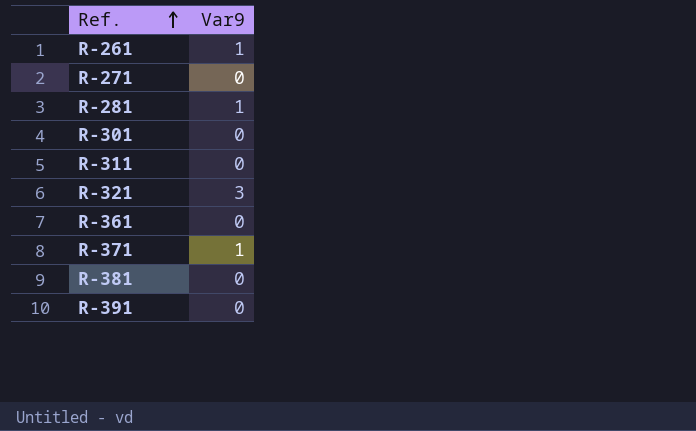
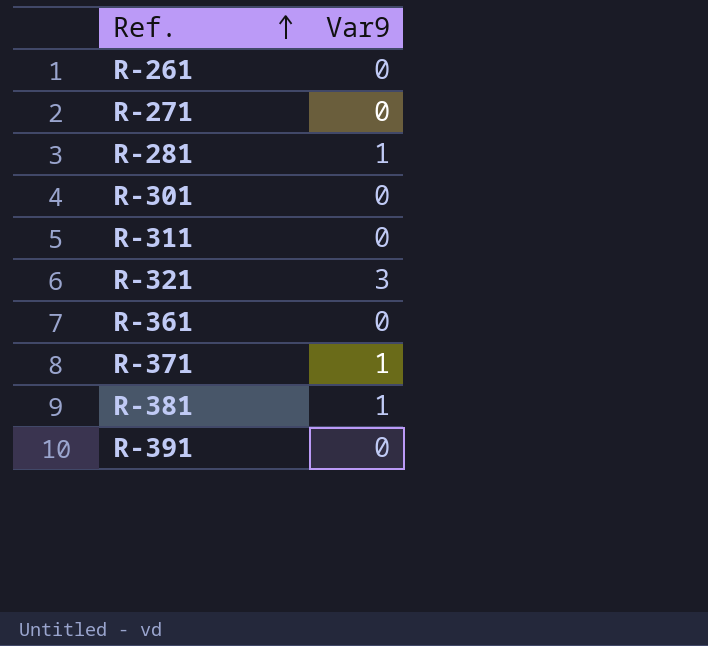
R-261 | Var9: 1 -> 0
R-381 | Var9: 0 -> 1

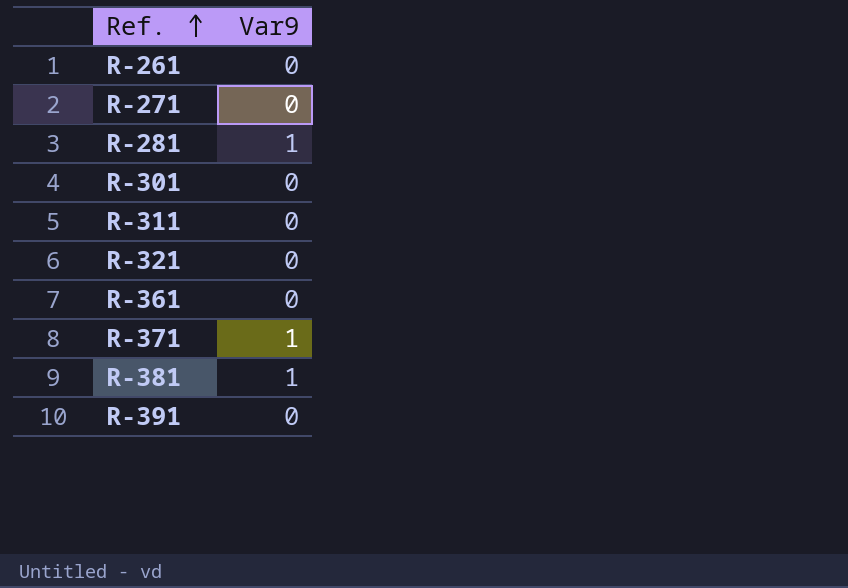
R-321 | Var9: 3 -> 0

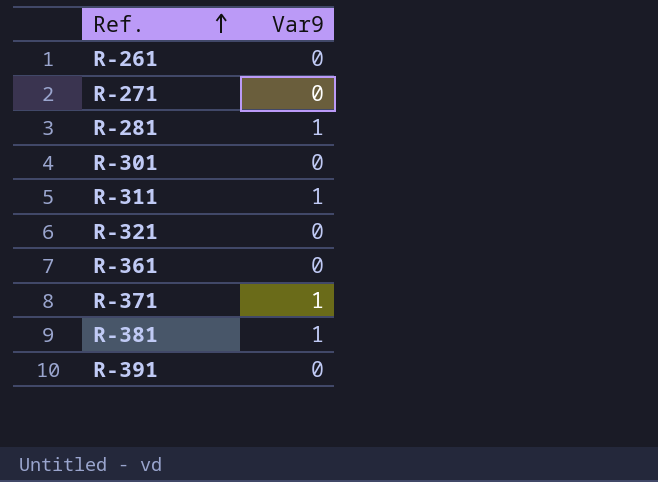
R-311 | Var9: 0 -> 1

